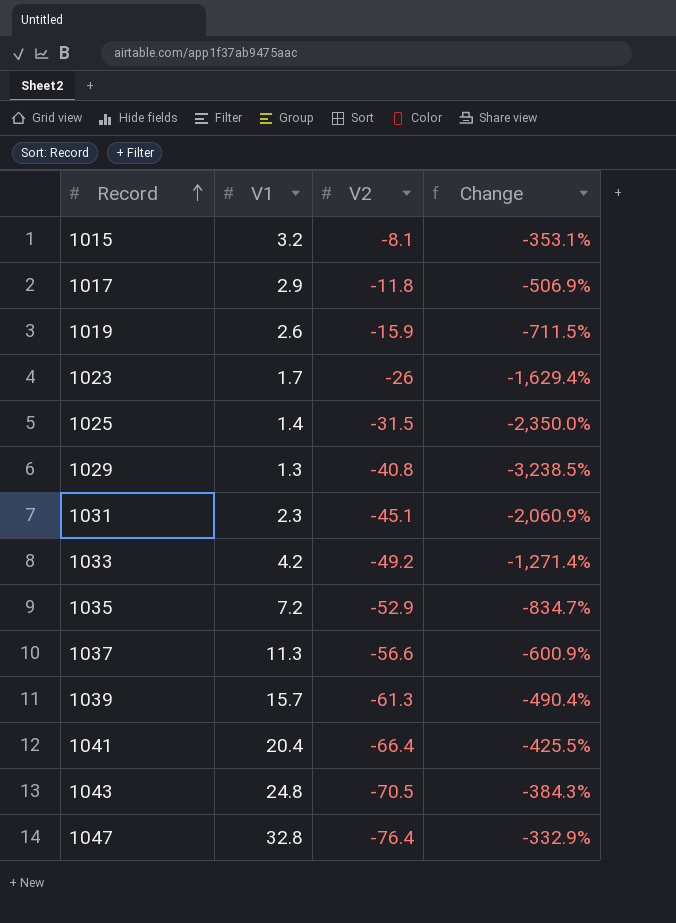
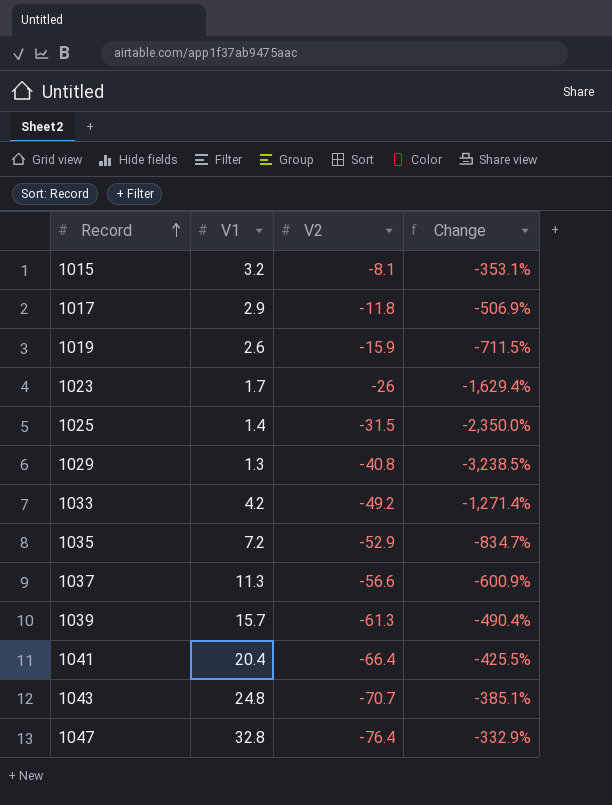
row 1031: 2.3 | -45.1 | -2,060.9% -> none
1043 | V2: -70.5 -> -70.7
1043 | Change: -384.3% -> -385.1%

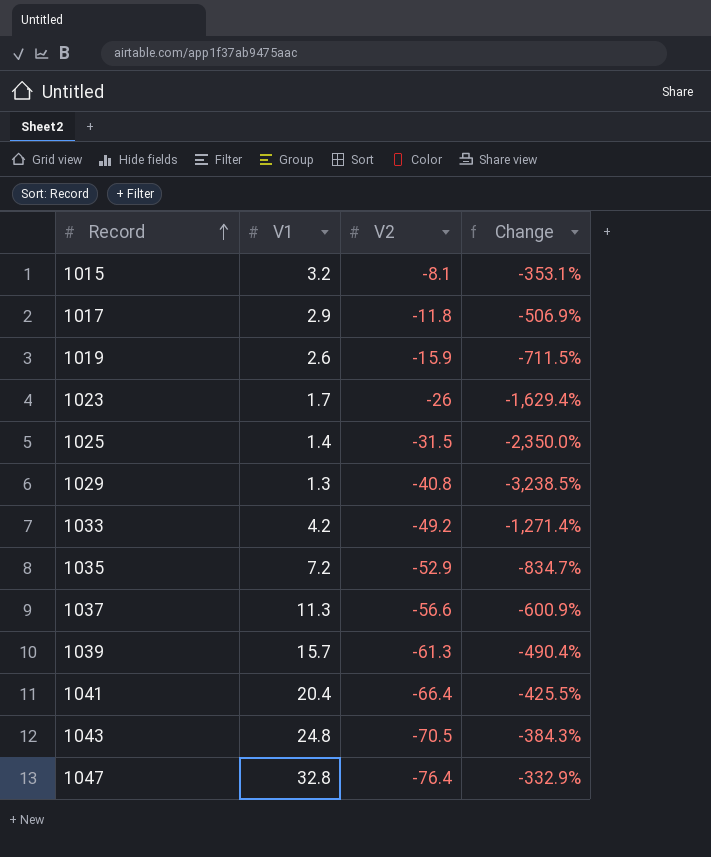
1043 | V2: -70.7 -> -70.5
1043 | Change: -385.1% -> -384.3%

